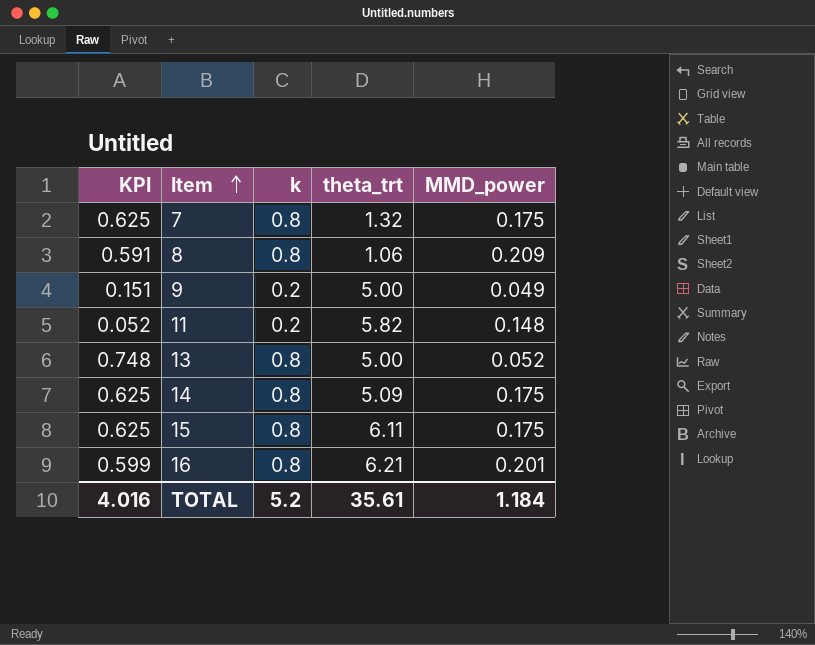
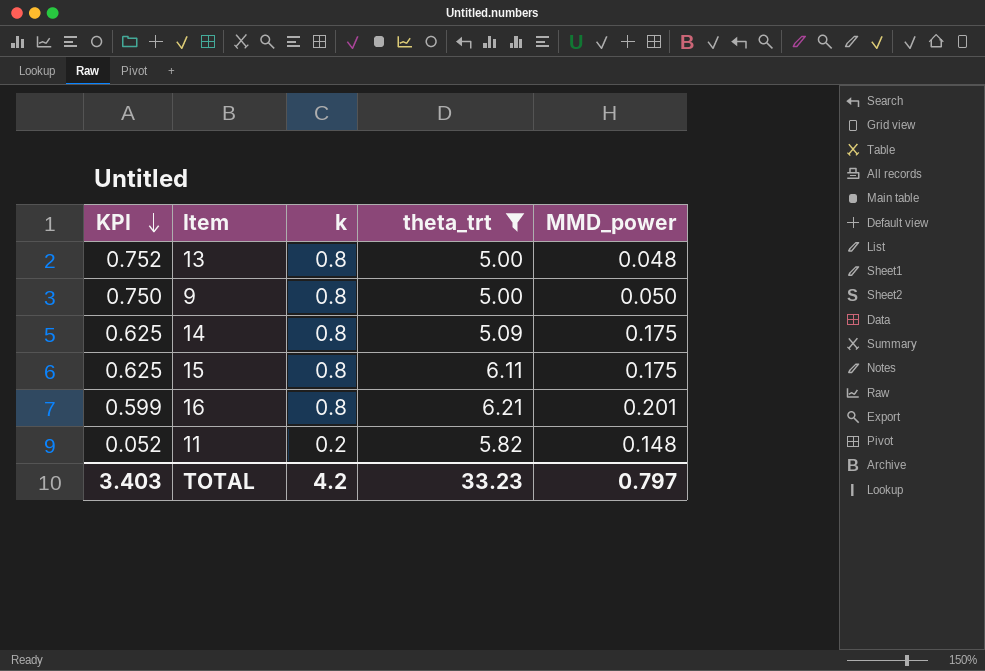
filter: none -> theta_trt >= 5.00
row order: Item ascending -> KPI descending
13 | KPI: 0.748 -> 0.752
13 | MMD_power: 0.052 -> 0.048
9 | KPI: 0.151 -> 0.750
9 | k: 0.2 -> 0.8
9 | MMD_power: 0.049 -> 0.050
TOTAL | KPI: 4.016 -> 3.403
TOTAL | k: 5.2 -> 4.2
TOTAL | theta_trt: 35.61 -> 33.23
TOTAL | MMD_power: 1.184 -> 0.797

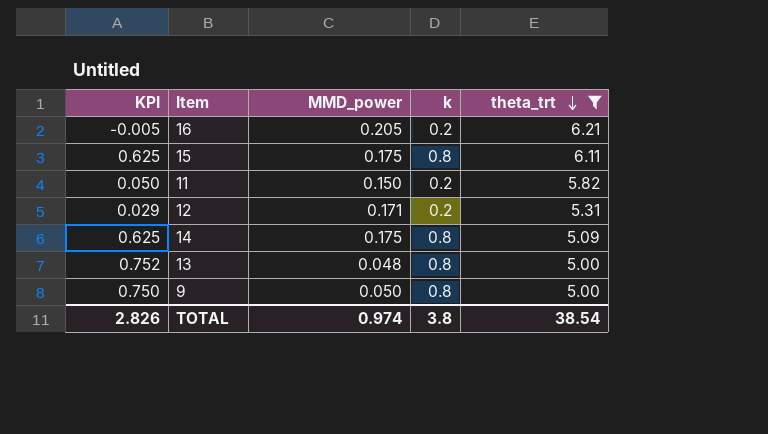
row order: KPI descending -> theta_trt descending
column MMD_power | position: 5 -> 3
16 | KPI: 0.599 -> -0.005
16 | MMD_power: 0.201 -> 0.205
16 | k: 0.8 -> 0.2
11 | KPI: 0.052 -> 0.050
11 | MMD_power: 0.148 -> 0.150
row 12: none -> 0.029 | 0.171 | 0.2 | 5.31
TOTAL | KPI: 3.403 -> 2.826
TOTAL | MMD_power: 0.797 -> 0.974
TOTAL | k: 4.2 -> 3.8
TOTAL | theta_trt: 33.23 -> 38.54

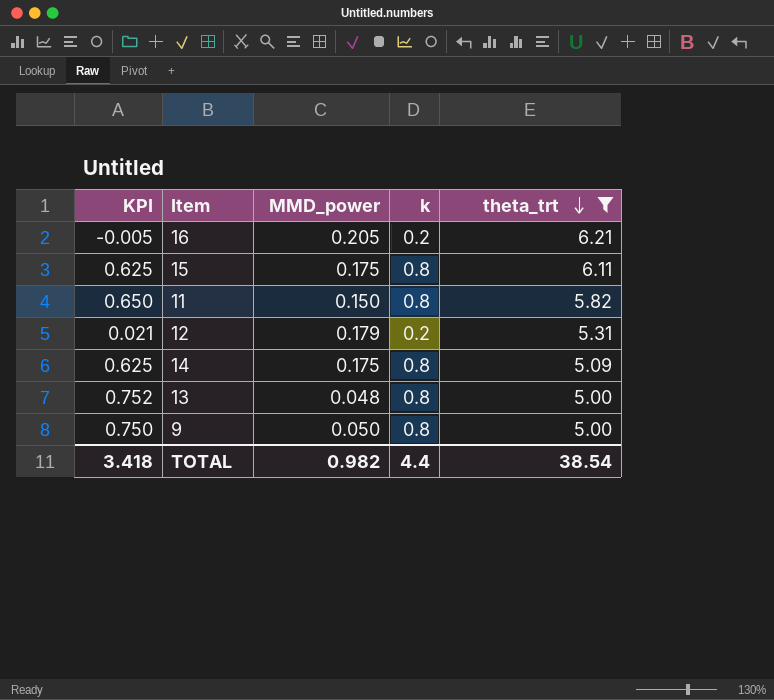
11 | KPI: 0.050 -> 0.650
11 | k: 0.2 -> 0.8
12 | KPI: 0.029 -> 0.021
12 | MMD_power: 0.171 -> 0.179
TOTAL | KPI: 2.826 -> 3.418
TOTAL | MMD_power: 0.974 -> 0.982
TOTAL | k: 3.8 -> 4.4

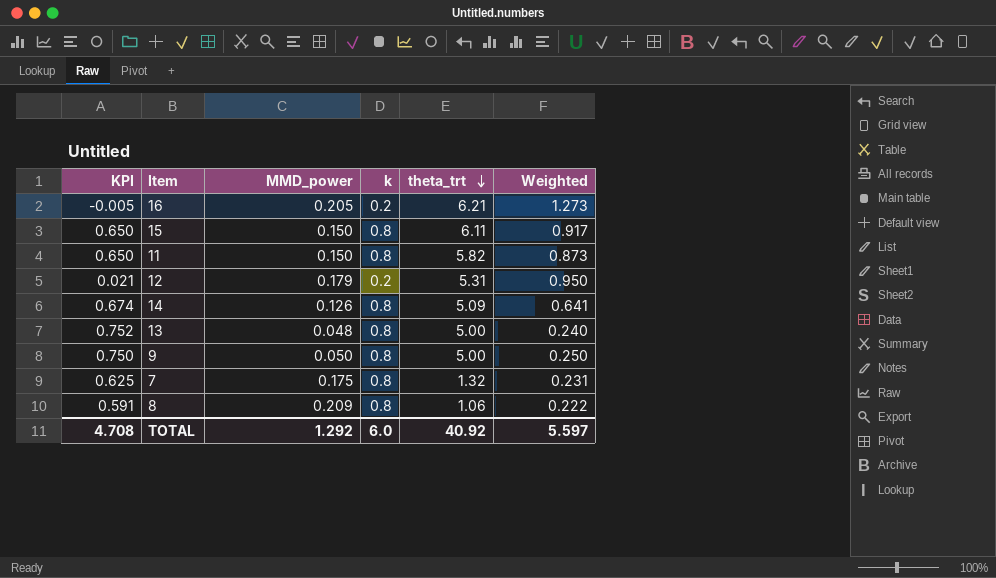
filter: theta_trt >= 5.00 -> none
column Weighted | formula: none -> [MMD_power] * [theta_trt]
15 | KPI: 0.625 -> 0.650
15 | MMD_power: 0.175 -> 0.150
14 | KPI: 0.625 -> 0.674
14 | MMD_power: 0.175 -> 0.126
TOTAL | KPI: 3.418 -> 4.708
TOTAL | MMD_power: 0.982 -> 1.292
TOTAL | k: 4.4 -> 6.0
TOTAL | theta_trt: 38.54 -> 40.92

